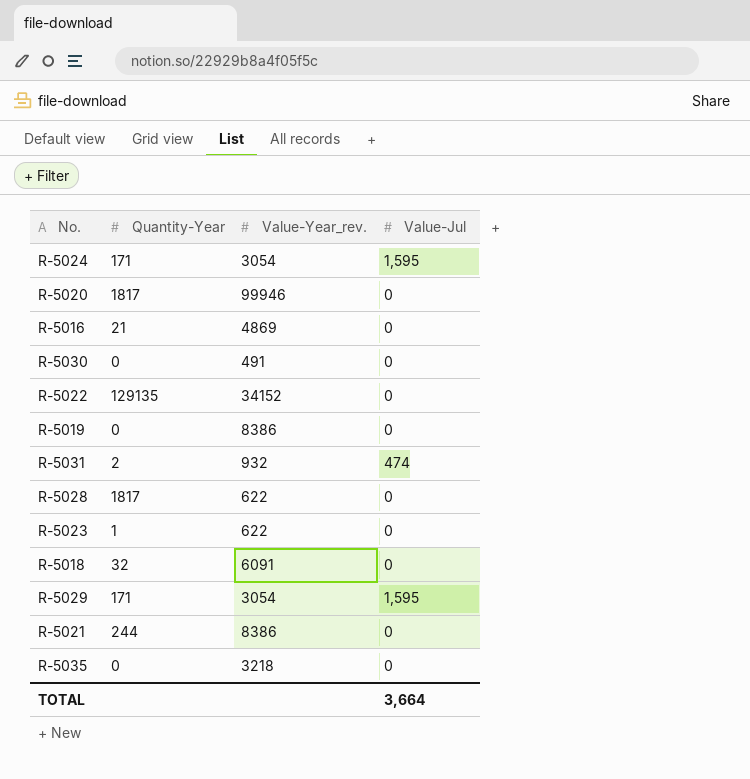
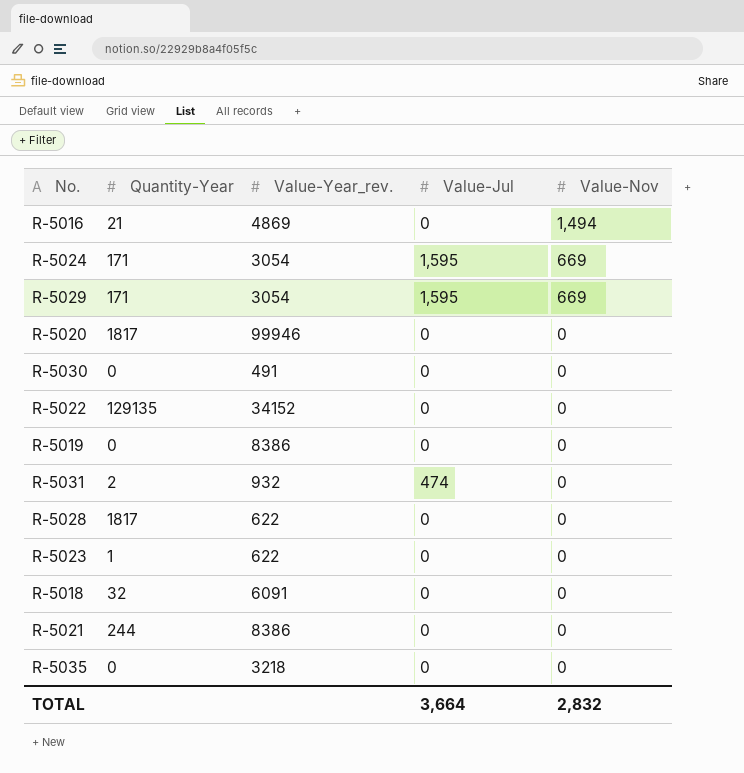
row order: none -> Value-Nov descending
column Value-Nov | position: none -> 5

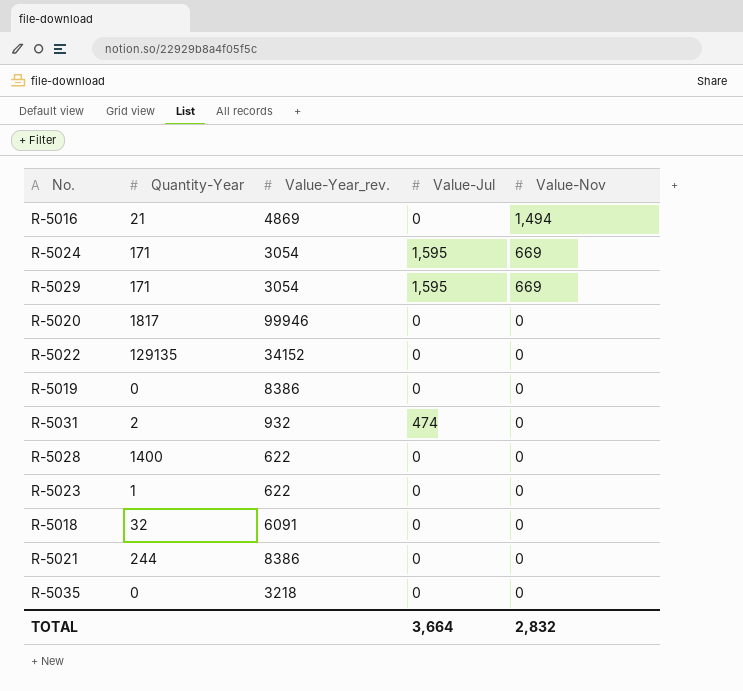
row R-5030: 0 | 491 | 0 | 0 -> none
R-5028 | Quantity-Year: 1817 -> 1400

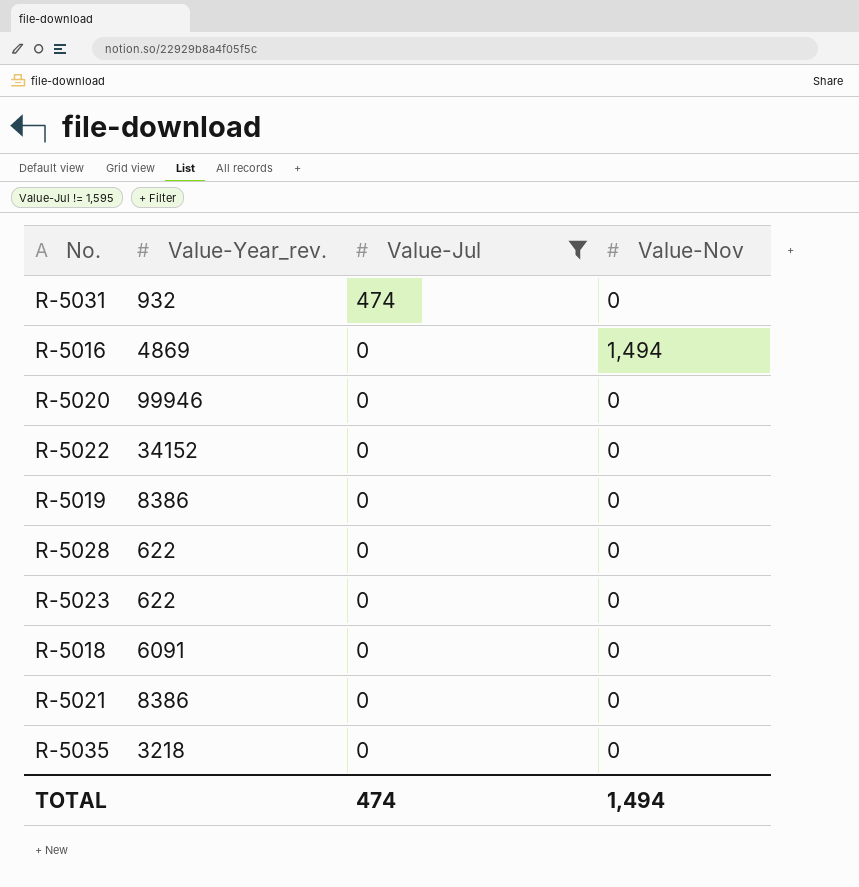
filter: none -> Value-Jul != 1,595
row order: Value-Nov descending -> Value-Jul descending
column Quantity-Year | position: 2 -> none
TOTAL | Value-Jul: 3,664 -> 474
TOTAL | Value-Nov: 2,832 -> 1,494

